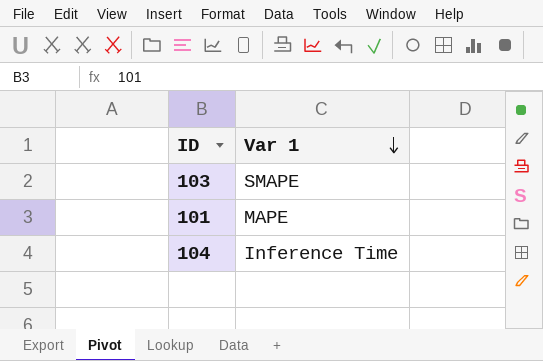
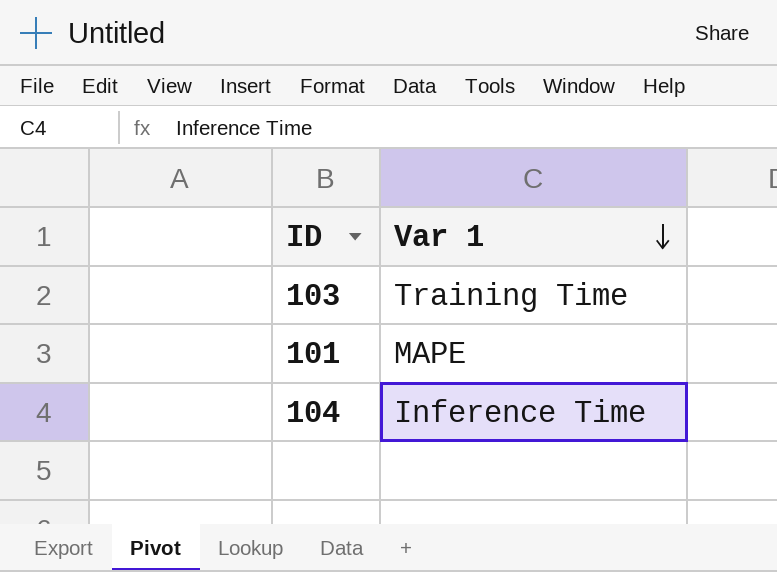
103 | Var 1: SMAPE -> Training Time

